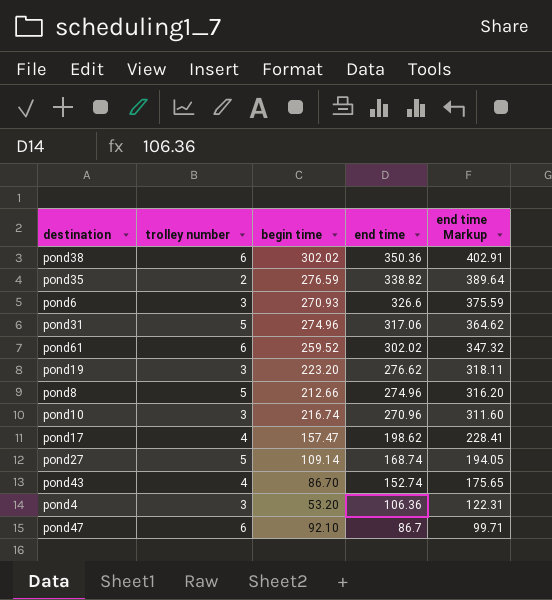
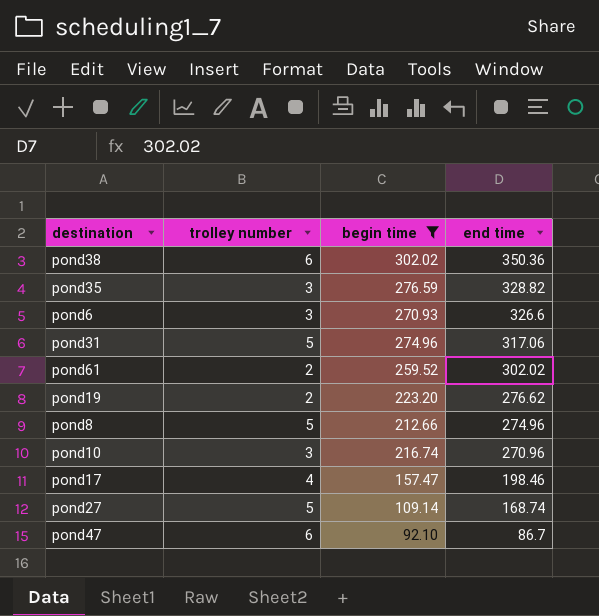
filter: none -> begin time >= 92.10
column end time Markup | formula: [end time] * 1.15 -> none
pond35 | trolley number: 2 -> 3
pond35 | end time: 338.82 -> 328.82
pond61 | trolley number: 6 -> 2
pond19 | trolley number: 3 -> 2
pond17 | end time: 198.62 -> 198.46

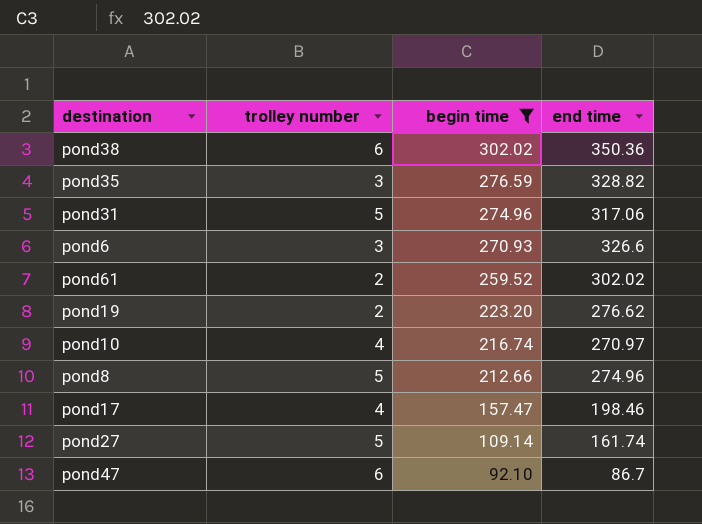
row order: end time descending -> begin time descending
pond10 | trolley number: 3 -> 4
pond10 | end time: 270.96 -> 270.97
pond27 | end time: 168.74 -> 161.74

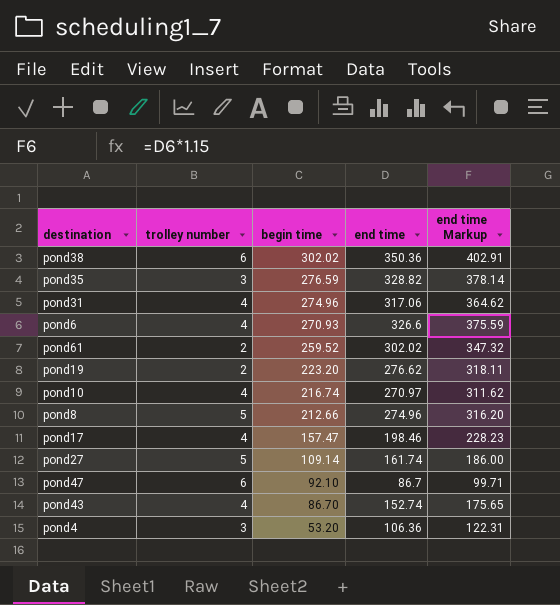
filter: begin time >= 92.10 -> none
column end time Markup | formula: none -> [end time] * 1.15
pond31 | trolley number: 5 -> 4
pond6 | trolley number: 3 -> 4

